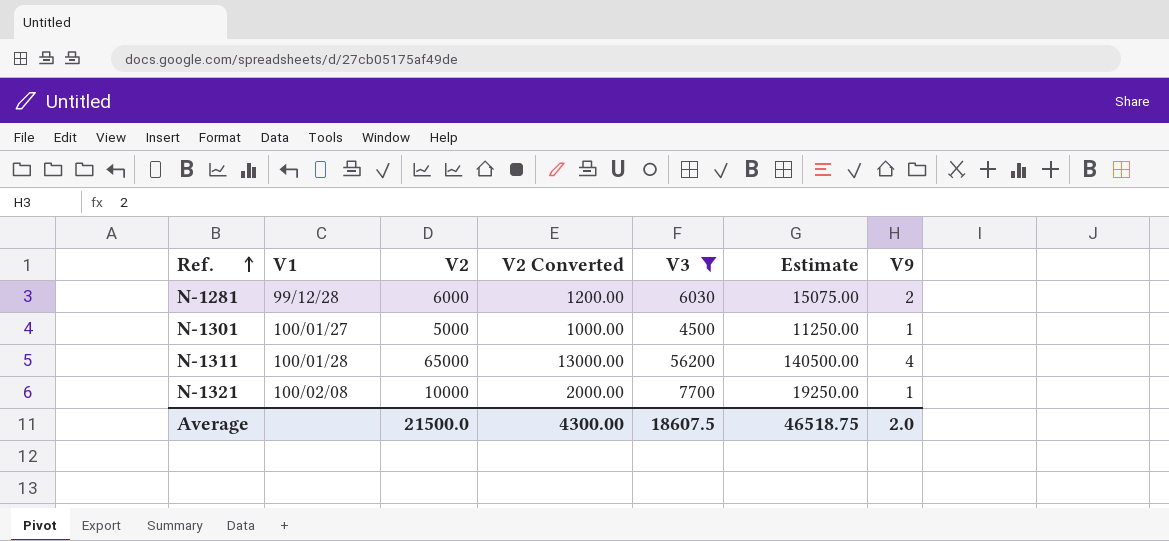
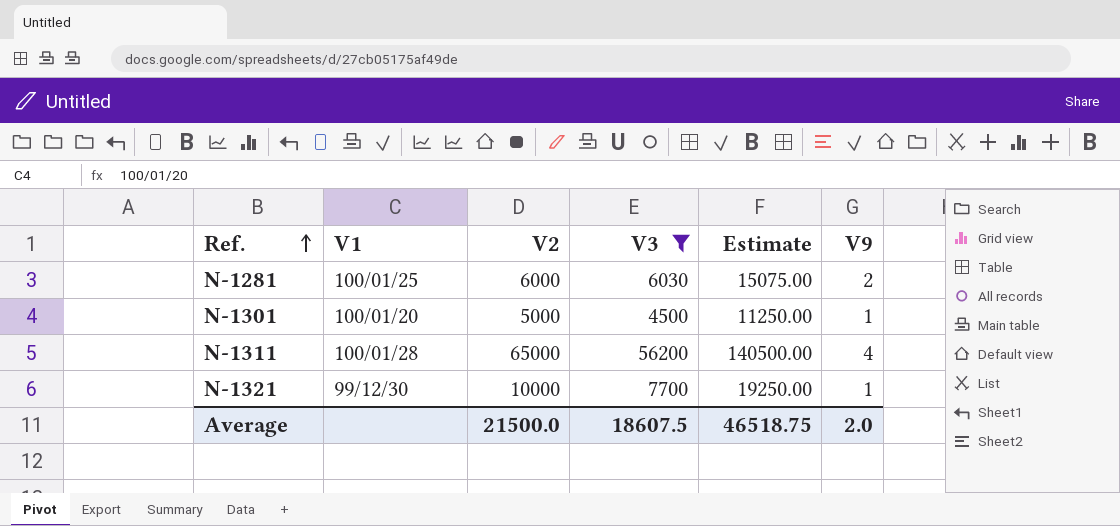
column V2 Converted | formula: [V2] * 0.2 -> none
N-1281 | V1: 99/12/28 -> 100/01/25
N-1301 | V1: 100/01/27 -> 100/01/20
N-1321 | V1: 100/02/08 -> 99/12/30

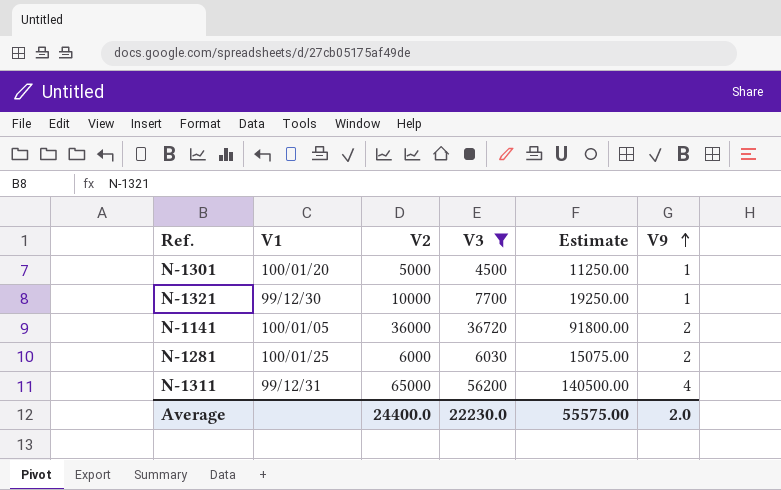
row order: Ref. ascending -> V9 ascending
row N-1141: none -> 100/01/05 | 36000 | 36720 | 91800.00 | 2
N-1311 | V1: 100/01/28 -> 99/12/31
Average | V2: 21500.0 -> 24400.0
Average | V3: 18607.5 -> 22230.0
Average | Estimate: 46518.75 -> 55575.00

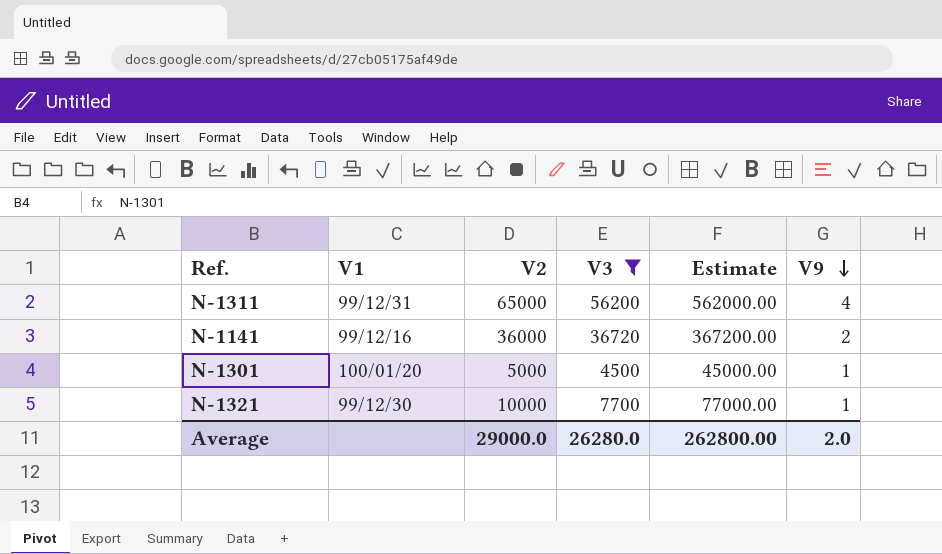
row order: V9 ascending -> V9 descending
column Estimate | formula: [V3] * 2.5 -> [V3] * 10
row N-1281: 100/01/25 | 6000 | 6030 | 15075.00 | 2 -> none
N-1141 | V1: 100/01/05 -> 99/12/16
Average | V2: 24400.0 -> 29000.0
Average | V3: 22230.0 -> 26280.0
Average | Estimate: 55575.00 -> 262800.00

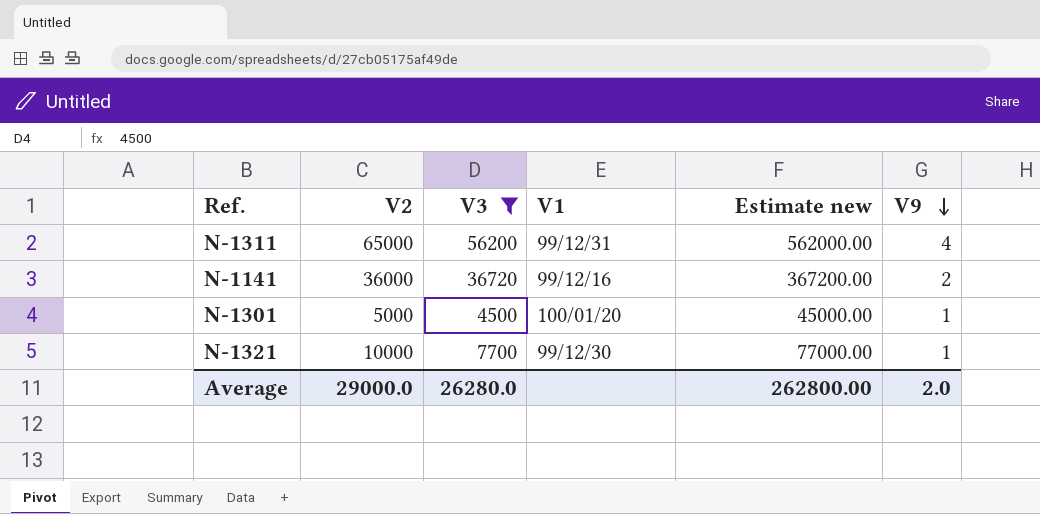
column V1 | position: 2 -> 4
column name: Estimate -> Estimate new

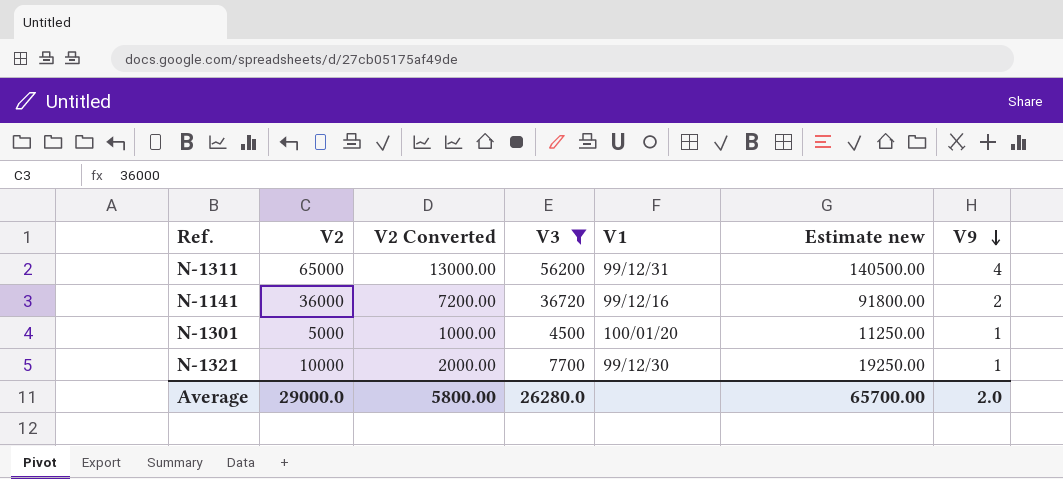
column V2 Converted | formula: none -> [V2] * 0.2
column Estimate new | formula: [V3] * 10 -> [V3] * 2.5
Average | Estimate new: 262800.00 -> 65700.00

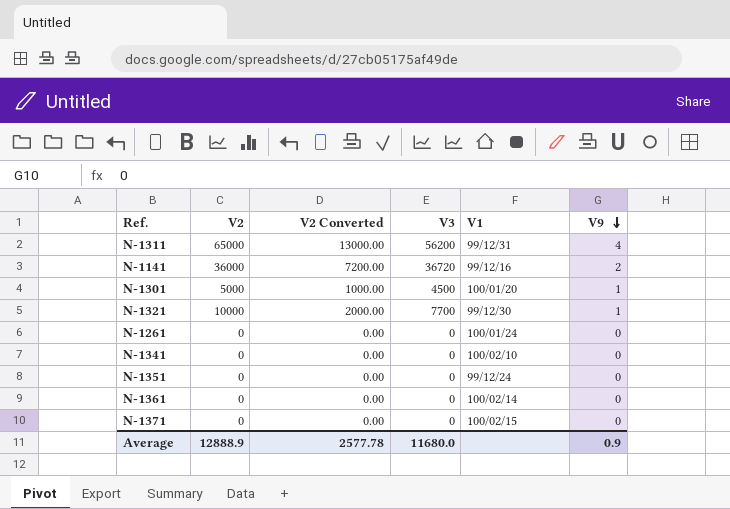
filter: V3 != 0 -> none
column Estimate new | formula: [V3] * 2.5 -> none
Average | V2: 29000.0 -> 12888.9
Average | V2 Converted: 5800.00 -> 2577.78
Average | V3: 26280.0 -> 11680.0
Average | V9: 2.0 -> 0.9

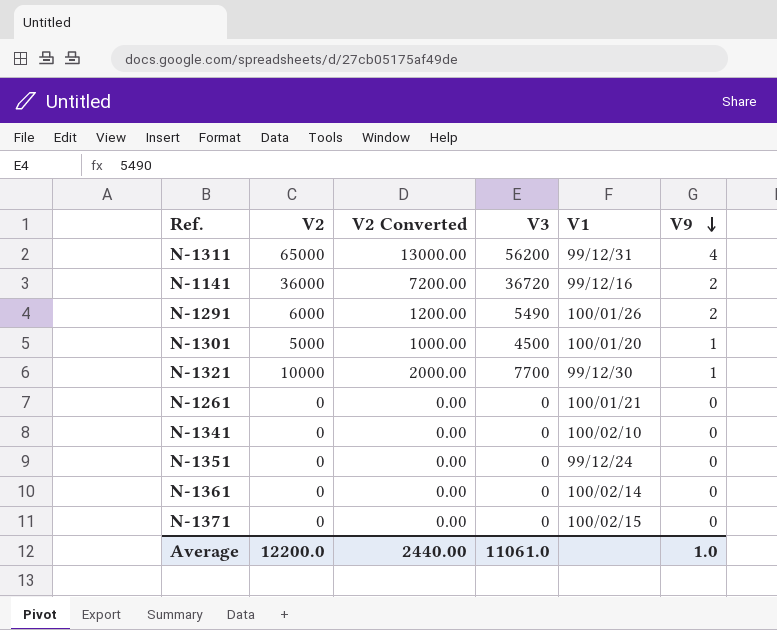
row N-1291: none -> 6000 | 1200.00 | 5490 | 100/01/26 | 2
N-1261 | V1: 100/01/24 -> 100/01/21
Average | V2: 12888.9 -> 12200.0
Average | V2 Converted: 2577.78 -> 2440.00
Average | V3: 11680.0 -> 11061.0
Average | V9: 0.9 -> 1.0

